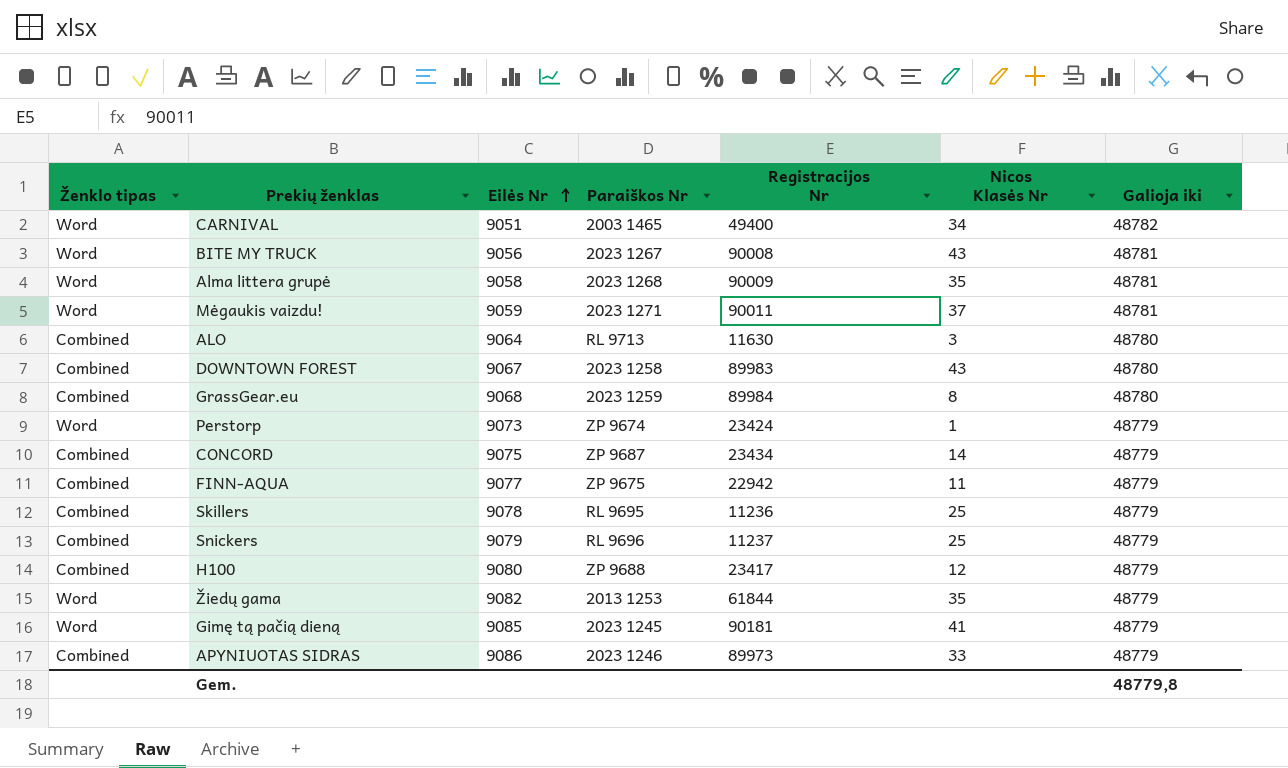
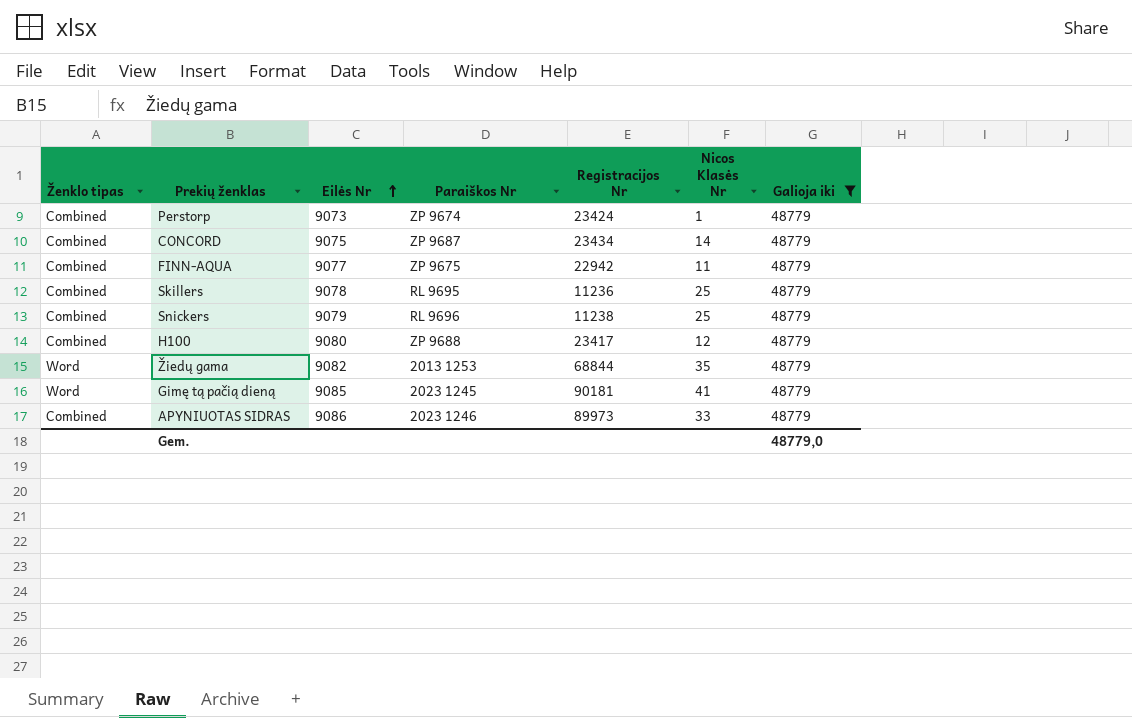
filter: none -> Galioja iki = 48779
Perstorp | Ženklo tipas: Word -> Combined
Snickers | Registracijos Nr: 11237 -> 11238
Žiedų gama | Registracijos Nr: 61844 -> 68844
Gem. | Galioja iki: 48779,8 -> 48779,0

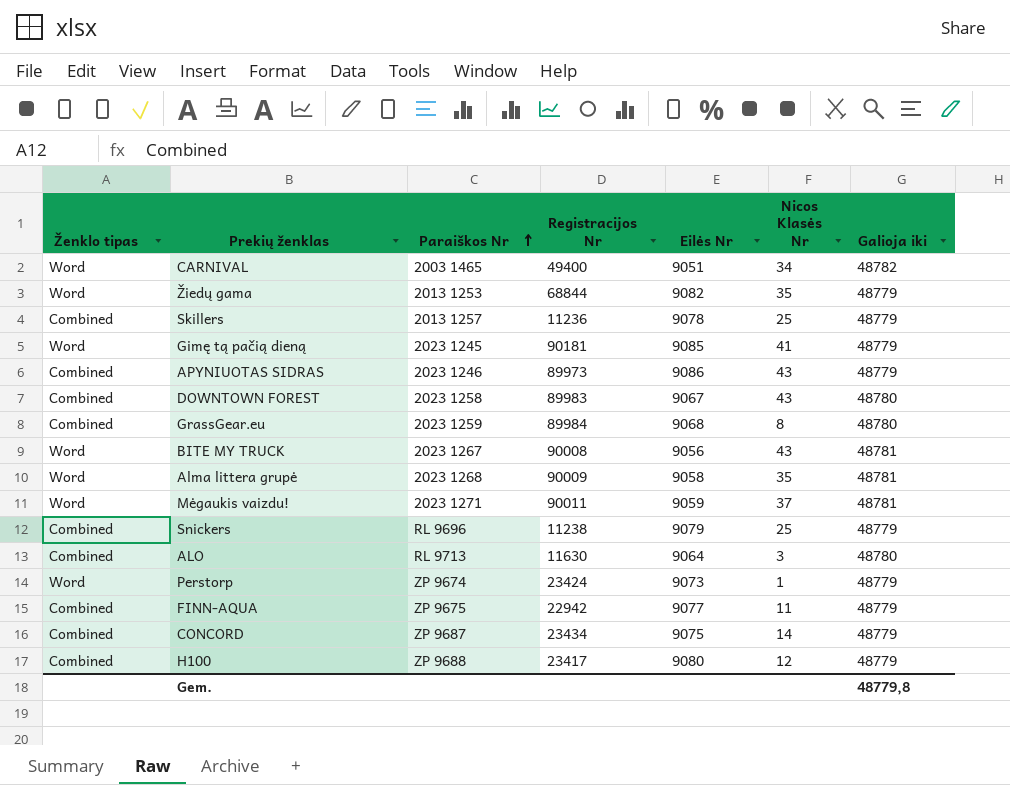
filter: Galioja iki = 48779 -> none
row order: Eilės Nr ascending -> Paraiškos Nr ascending
column Eilės Nr | position: 3 -> 5
Skillers | Paraiškos Nr: RL 9695 -> 2013 1257
APYNIUOTAS SIDRAS | Nicos Klasės Nr: 33 -> 43
Perstorp | Ženklo tipas: Combined -> Word
Gem. | Galioja iki: 48779,0 -> 48779,8

